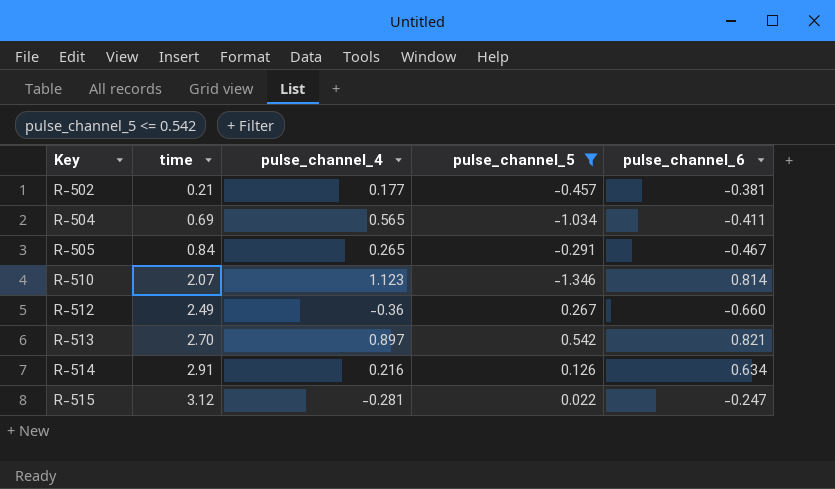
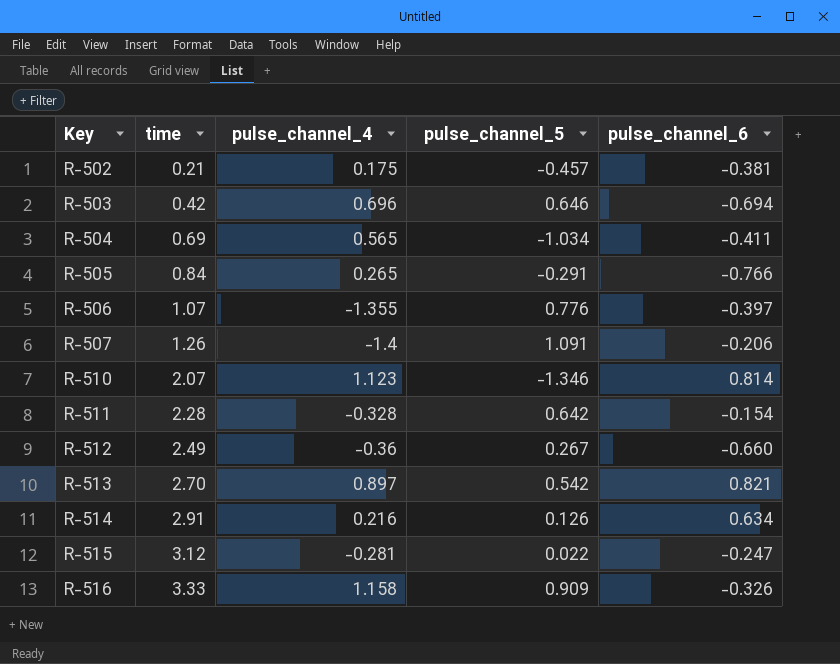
filter: pulse_channel_5 <= 0.542 -> none
R-502 | pulse_channel_4: 0.177 -> 0.175
R-505 | pulse_channel_6: -0.467 -> -0.766

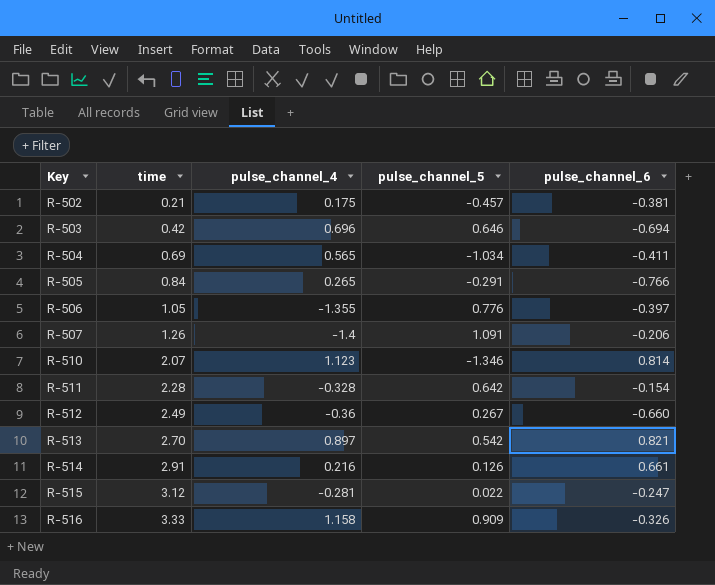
R-506 | time: 1.07 -> 1.05
R-514 | pulse_channel_6: 0.634 -> 0.661

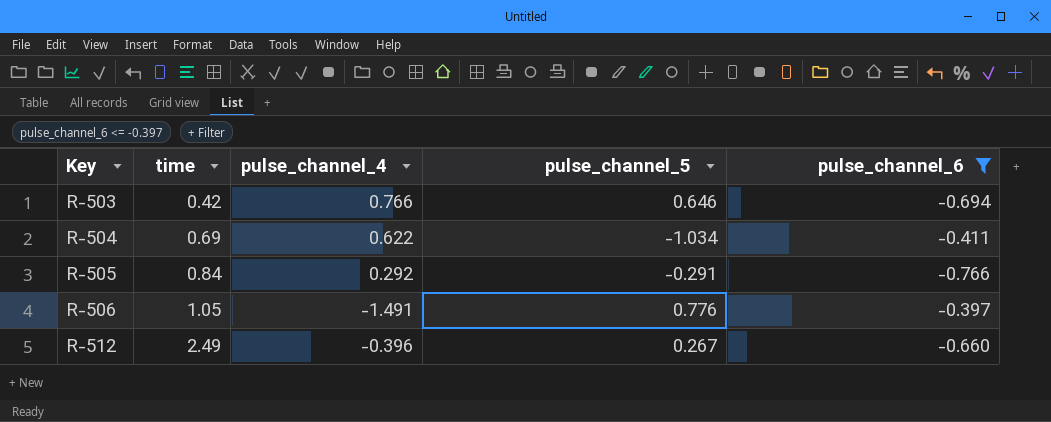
filter: none -> pulse_channel_6 <= -0.397
R-503 | pulse_channel_4: 0.696 -> 0.766
R-504 | pulse_channel_4: 0.565 -> 0.622
R-505 | pulse_channel_4: 0.265 -> 0.292
R-506 | pulse_channel_4: -1.355 -> -1.491
R-512 | pulse_channel_4: -0.36 -> -0.396

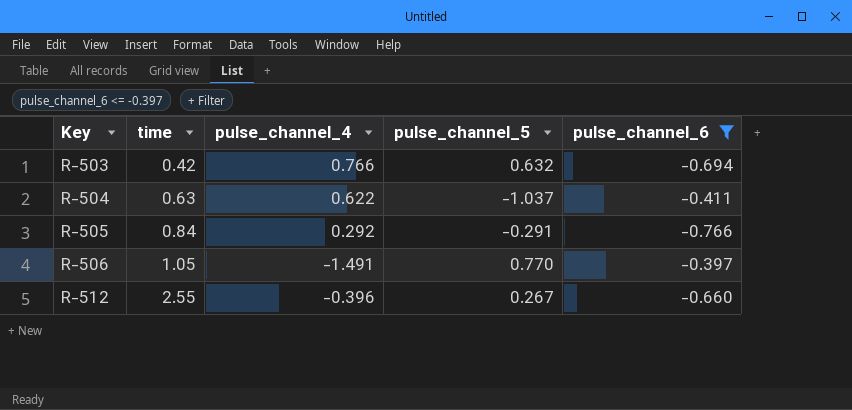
R-503 | pulse_channel_5: 0.646 -> 0.632
R-504 | time: 0.69 -> 0.63
R-504 | pulse_channel_5: -1.034 -> -1.037
R-506 | pulse_channel_5: 0.776 -> 0.770
R-512 | time: 2.49 -> 2.55

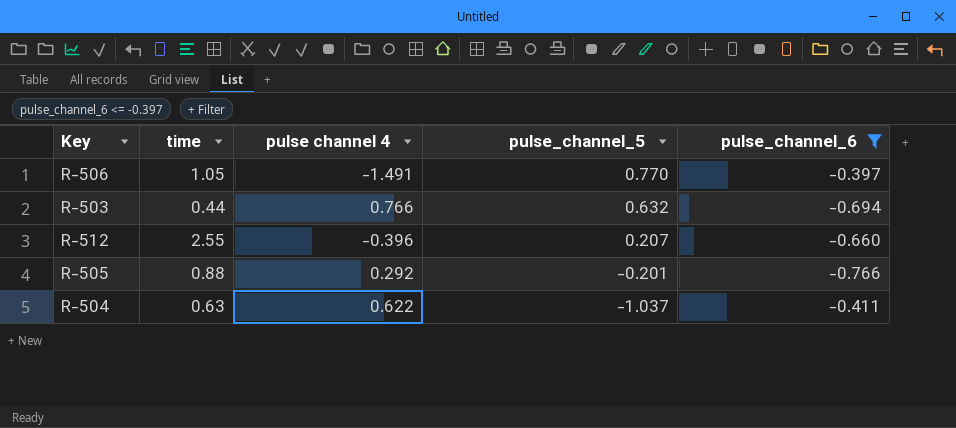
row order: Key ascending -> pulse_channel_5 descending
column name: pulse_channel_4 -> pulse channel 4
R-503 | time: 0.42 -> 0.44
R-512 | pulse_channel_5: 0.267 -> 0.207
R-505 | time: 0.84 -> 0.88
R-505 | pulse_channel_5: -0.291 -> -0.201

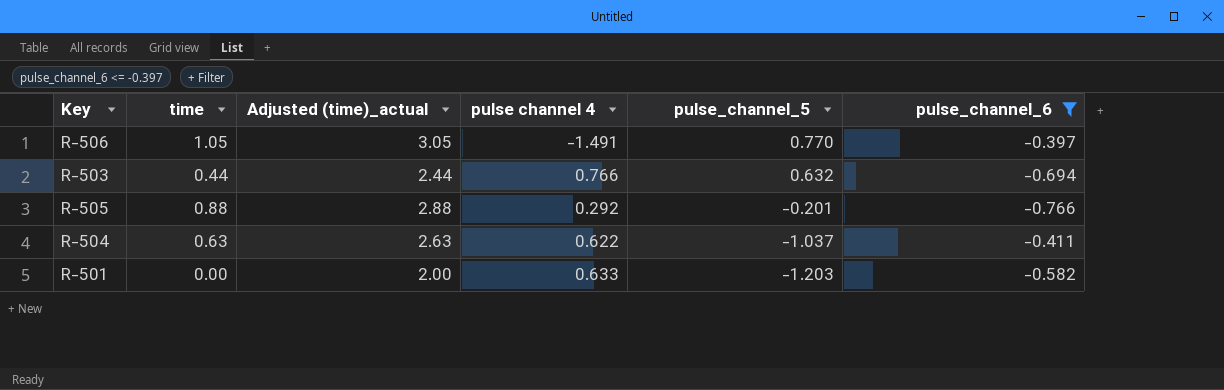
column Adjusted (time)_actual | formula: none -> [time] + 2
row R-512: 2.55 | -0.396 | 0.207 | -0.660 -> none
row R-501: none -> 0.00 | 2.00 | 0.633 | -1.203 | -0.582

